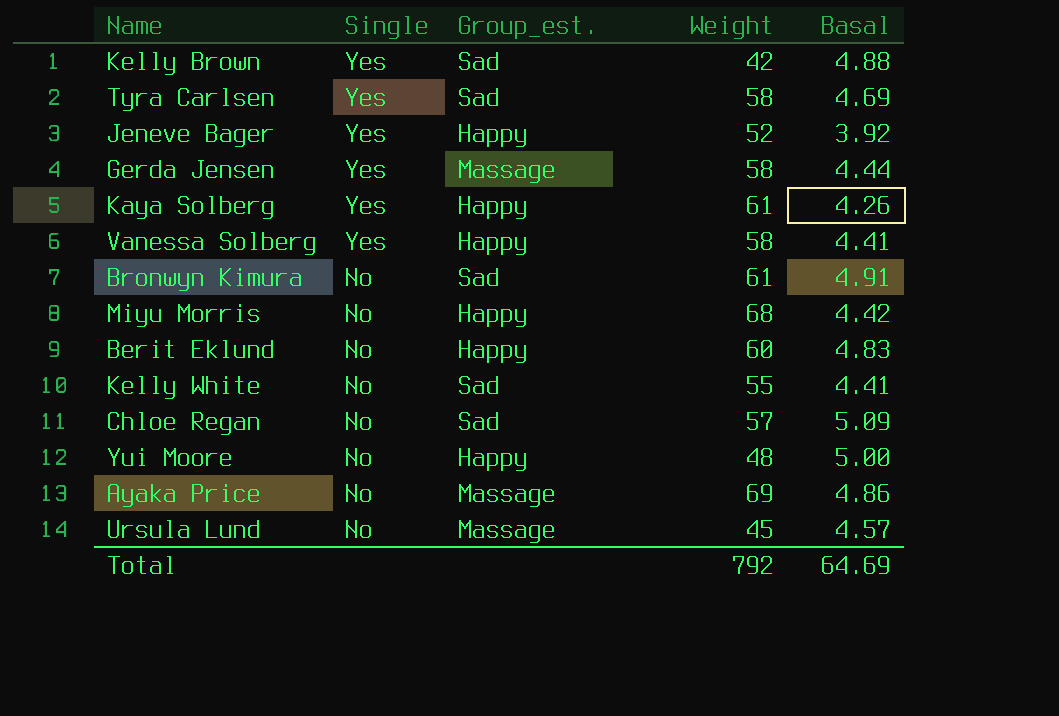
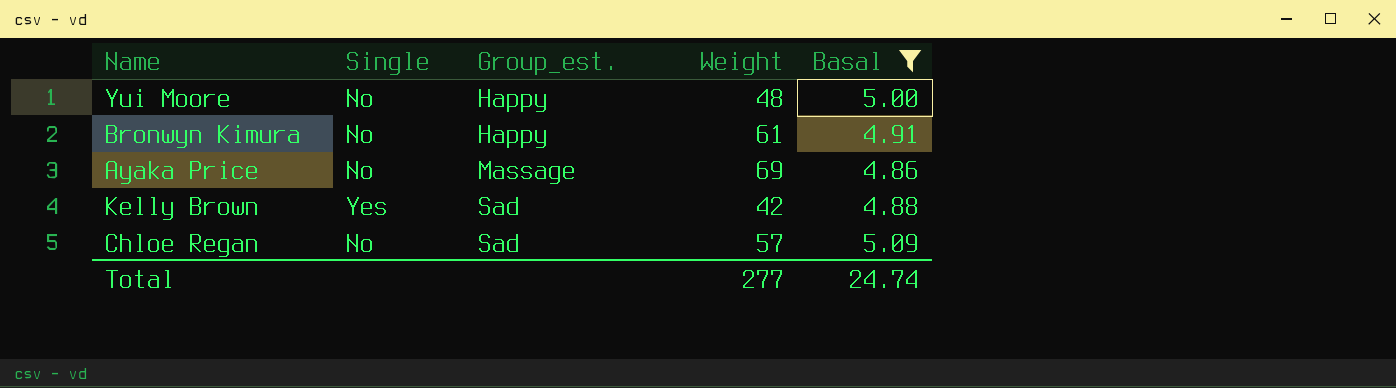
filter: none -> Basal >= 4.86
row order: Single descending -> Group_est. ascending
Bronwyn Kimura | Group_est.: Sad -> Happy
Total | Weight: 792 -> 277
Total | Basal: 64.69 -> 24.74

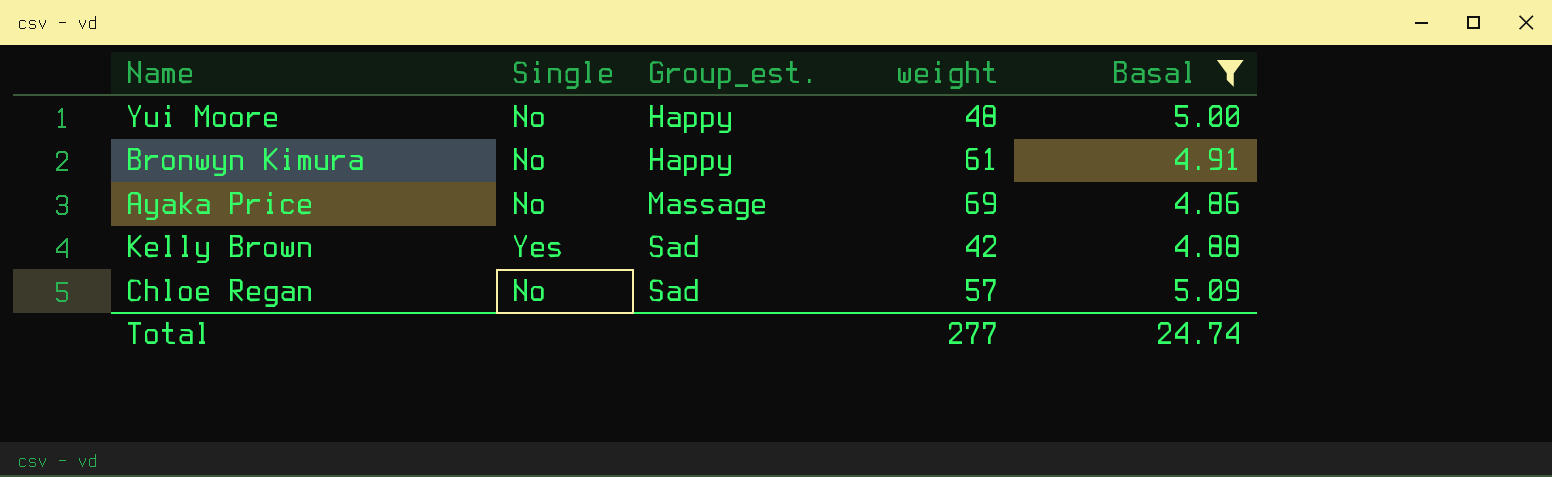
column name: Weight -> weight

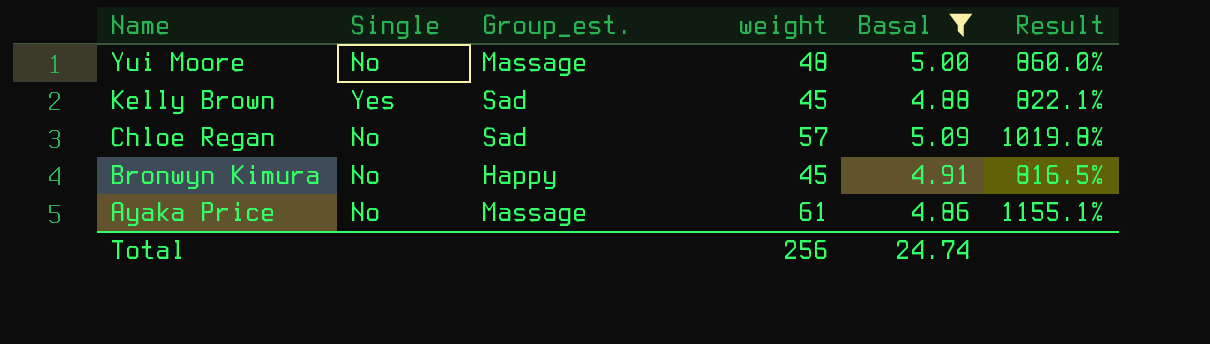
row order: Group_est. ascending -> Name descending
column Result | formula: none -> ([weight] - [Basal]) / [Basal]
Yui Moore | Group_est.: Happy -> Massage
Kelly Brown | weight: 42 -> 45
Bronwyn Kimura | weight: 61 -> 45
Ayaka Price | weight: 69 -> 61
Total | weight: 277 -> 256

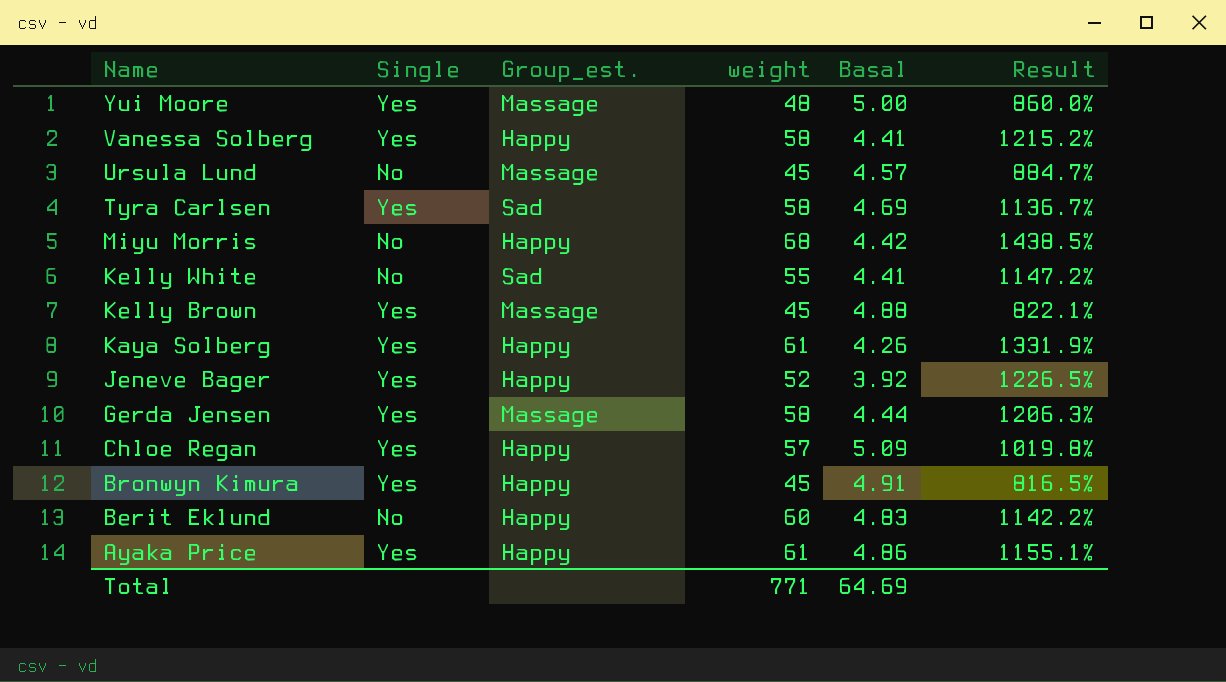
filter: Basal >= 4.86 -> none
Yui Moore | Single: No -> Yes
Kelly Brown | Group_est.: Sad -> Massage
Chloe Regan | Single: No -> Yes
Chloe Regan | Group_est.: Sad -> Happy
Bronwyn Kimura | Single: No -> Yes
Ayaka Price | Single: No -> Yes
Ayaka Price | Group_est.: Massage -> Happy
Total | weight: 256 -> 771
Total | Basal: 24.74 -> 64.69

